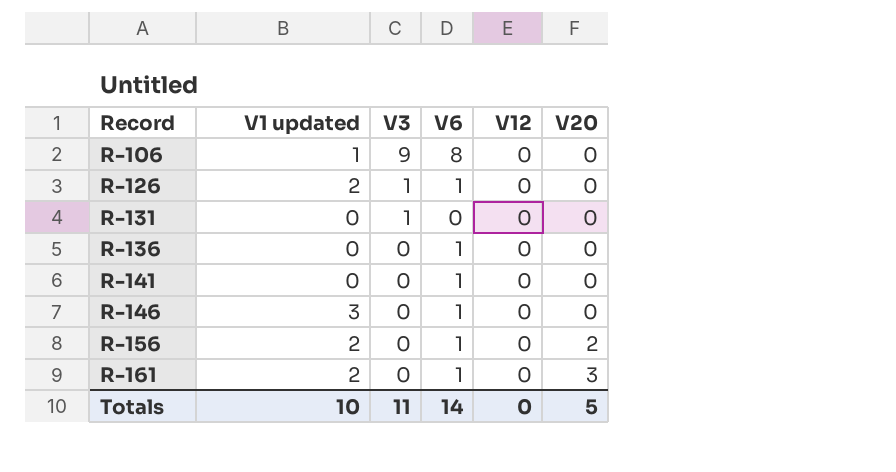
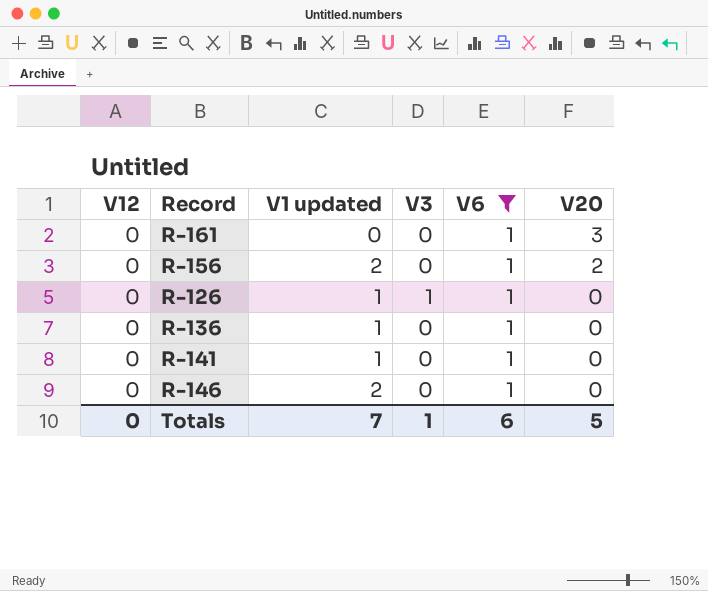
filter: none -> V6 = 1
row order: Record ascending -> V20 descending
column V12 | position: 5 -> 1
R-161 | V1 updated: 2 -> 0
R-126 | V1 updated: 2 -> 1
R-136 | V1 updated: 0 -> 1
R-141 | V1 updated: 0 -> 1
R-146 | V1 updated: 3 -> 2
Totals | V1 updated: 10 -> 7
Totals | V3: 11 -> 1
Totals | V6: 14 -> 6

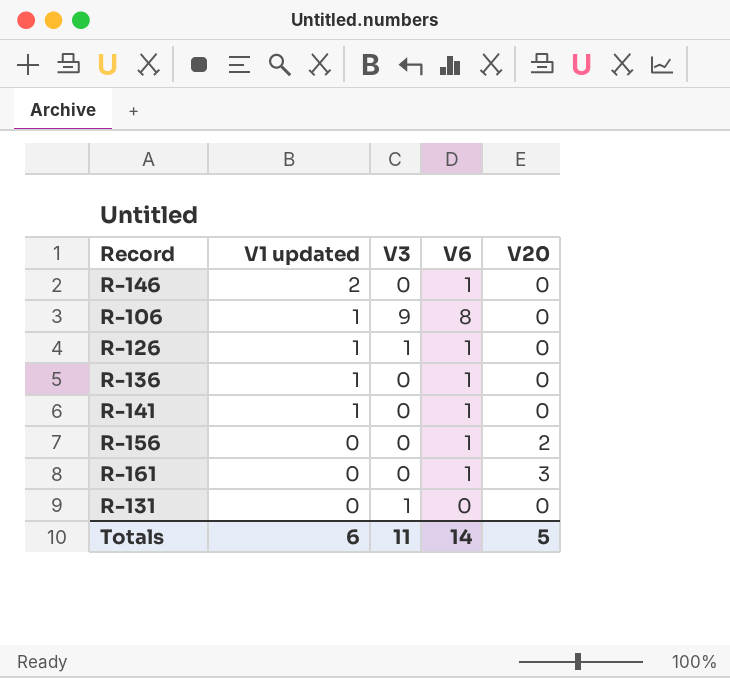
filter: V6 = 1 -> none
row order: V20 descending -> V1 updated descending
column V12 | position: 1 -> none
R-156 | V1 updated: 2 -> 0
Totals | V1 updated: 7 -> 6
Totals | V3: 1 -> 11
Totals | V6: 6 -> 14

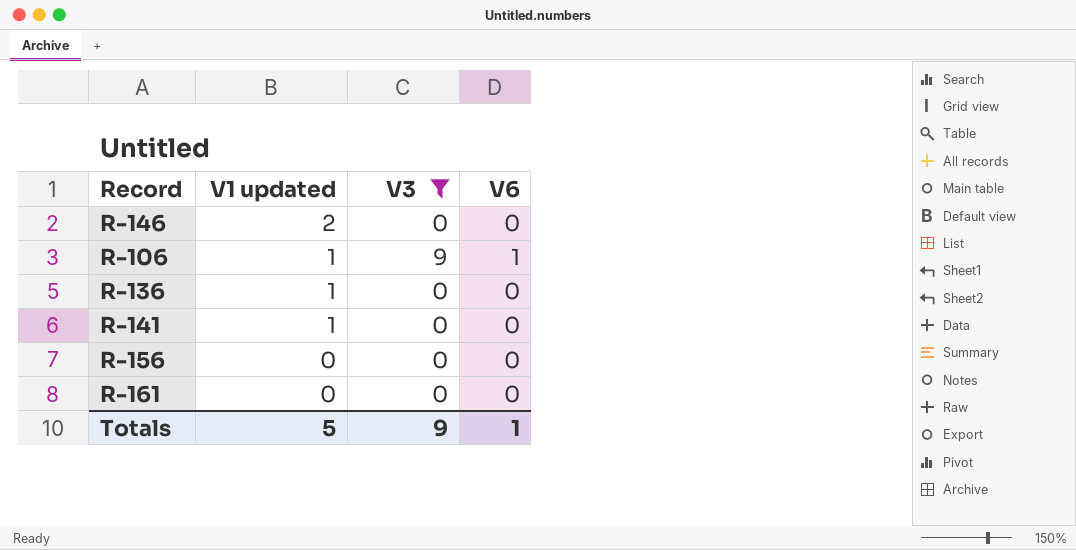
filter: none -> V3 != 1
column V20 | position: 5 -> none
R-146 | V6: 1 -> 0
R-106 | V6: 8 -> 1
R-136 | V6: 1 -> 0
R-141 | V6: 1 -> 0
R-156 | V6: 1 -> 0
R-161 | V6: 1 -> 0
Totals | V1 updated: 6 -> 5
Totals | V3: 11 -> 9
Totals | V6: 14 -> 1

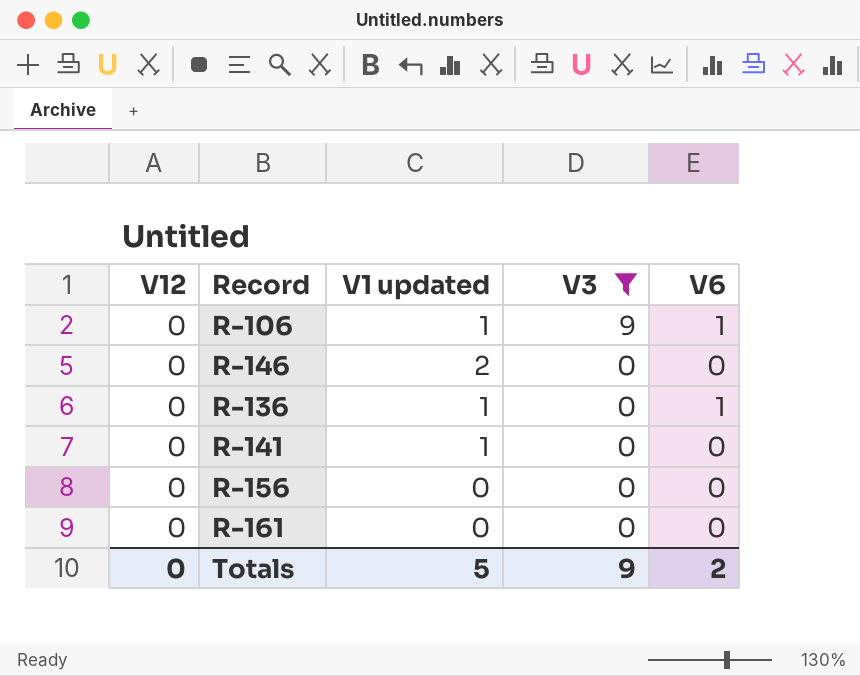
row order: V1 updated descending -> V3 descending
column V12 | position: none -> 1
R-136 | V6: 0 -> 1
Totals | V6: 1 -> 2

